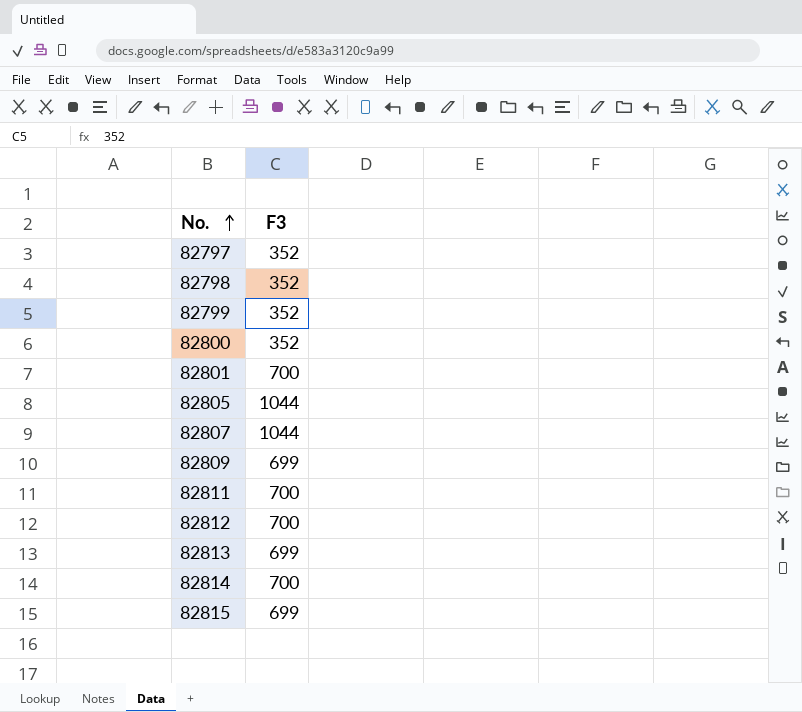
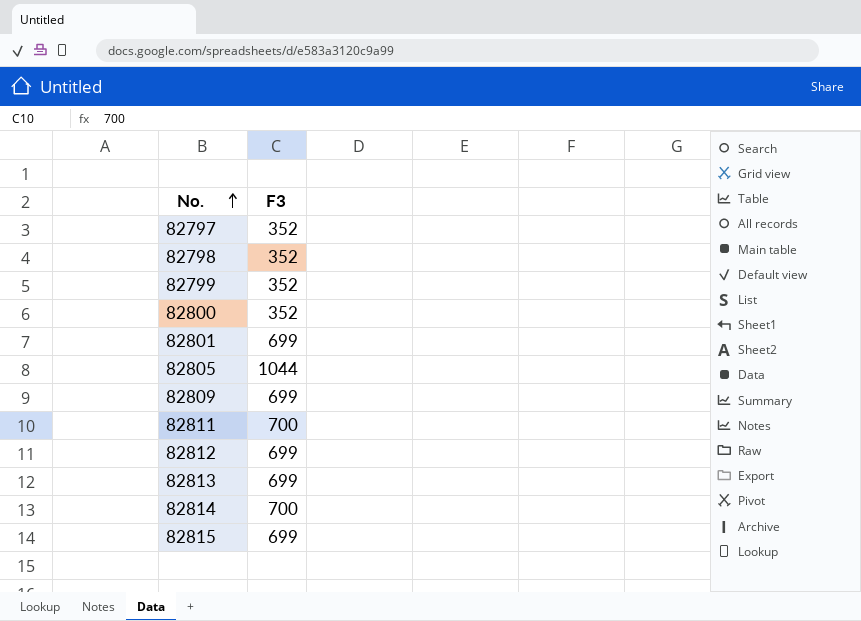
row 82807: 1044 -> none
82801 | F3: 700 -> 699
82812 | F3: 700 -> 699

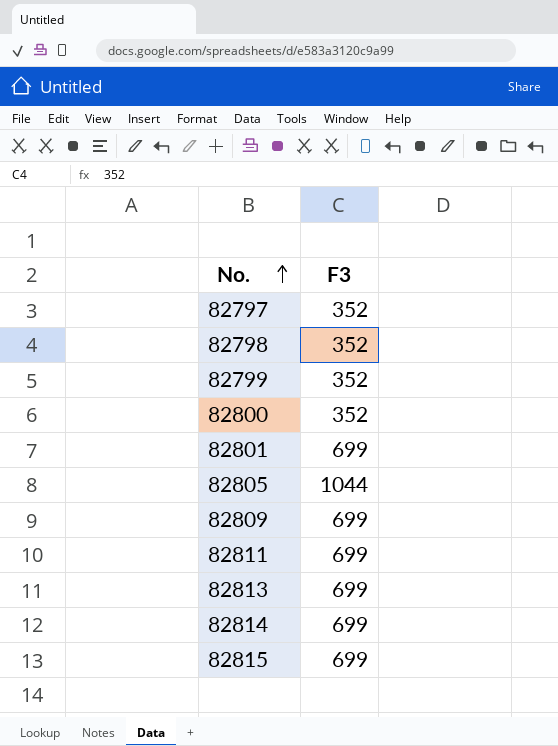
row 82812: 699 -> none
82811 | F3: 700 -> 699
82814 | F3: 700 -> 699

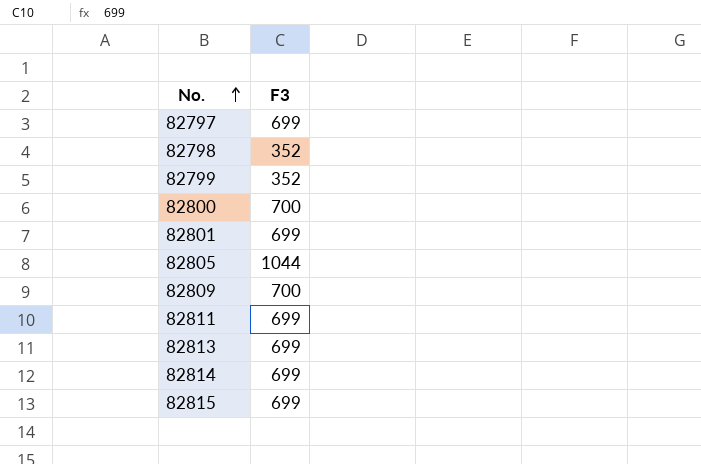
82797 | F3: 352 -> 699
82800 | F3: 352 -> 700
82809 | F3: 699 -> 700

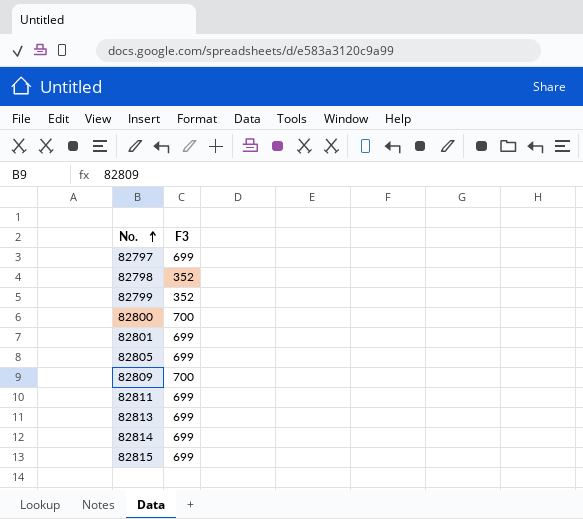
82805 | F3: 1044 -> 699

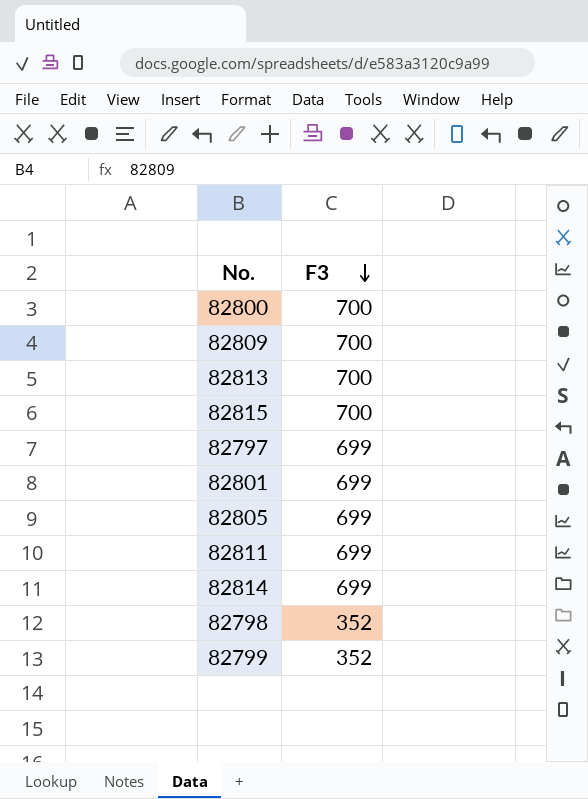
row order: No. ascending -> F3 descending
82813 | F3: 699 -> 700
82815 | F3: 699 -> 700

